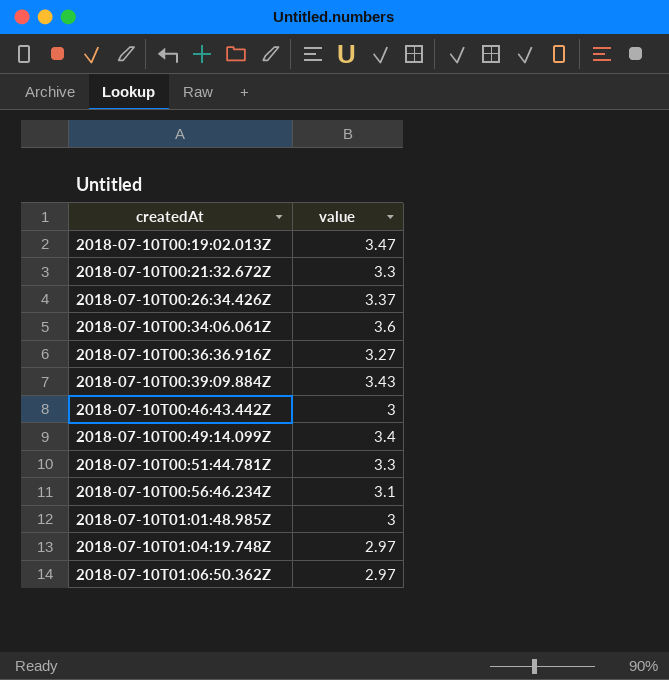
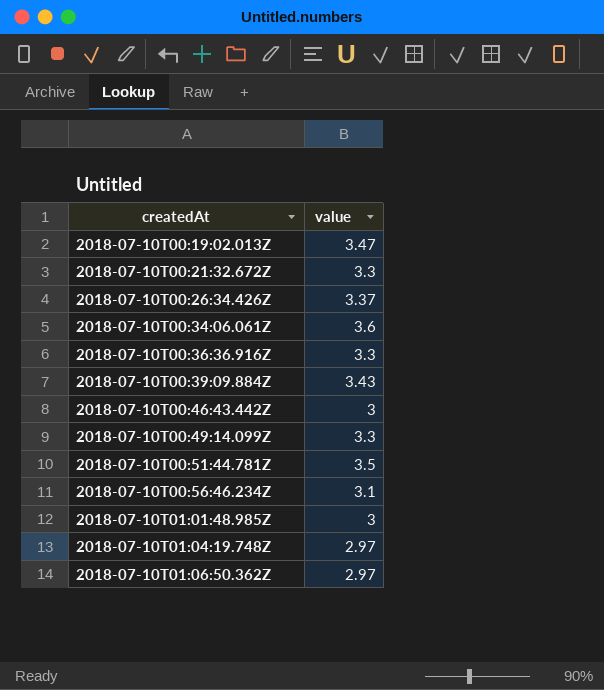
2018-07-10T00:36:36.916Z | value: 3.27 -> 3.3
2018-07-10T00:49:14.099Z | value: 3.4 -> 3.3
2018-07-10T00:51:44.781Z | value: 3.3 -> 3.5

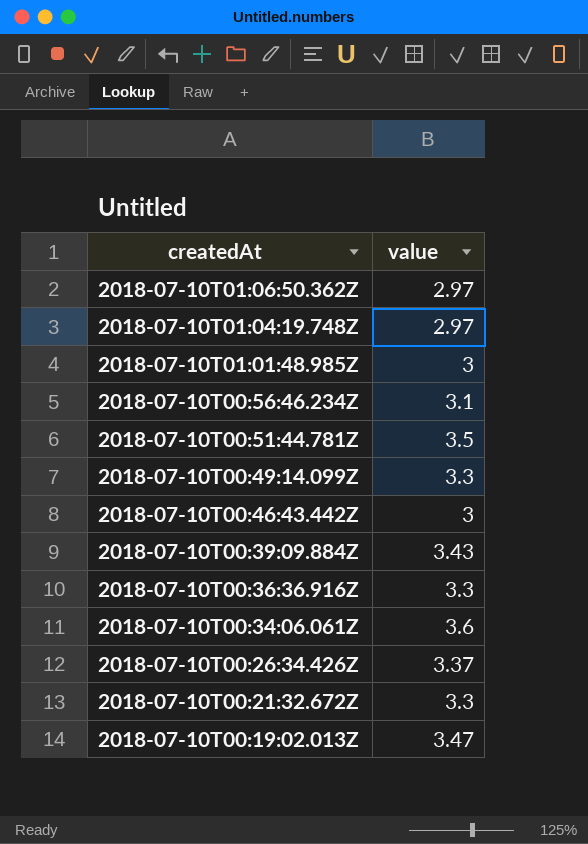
row order: createdAt ascending -> createdAt descending

